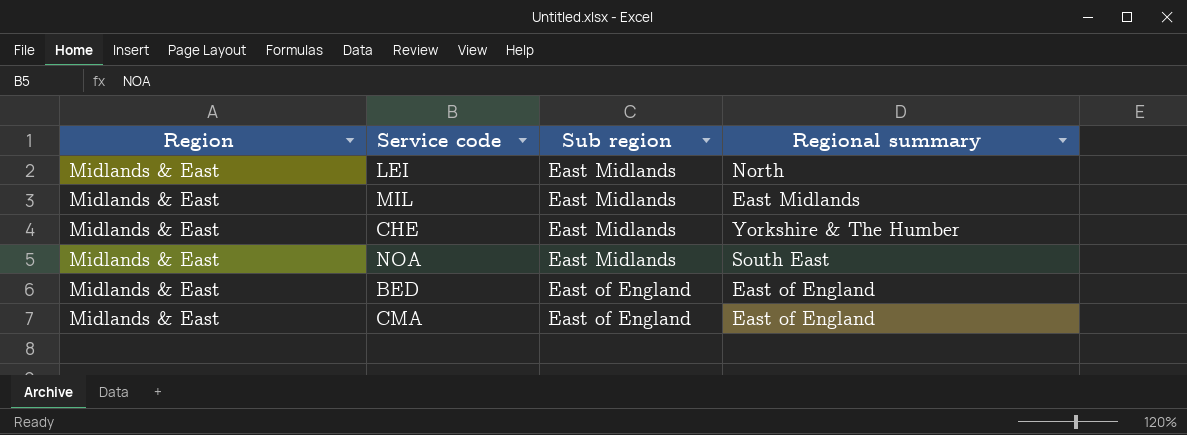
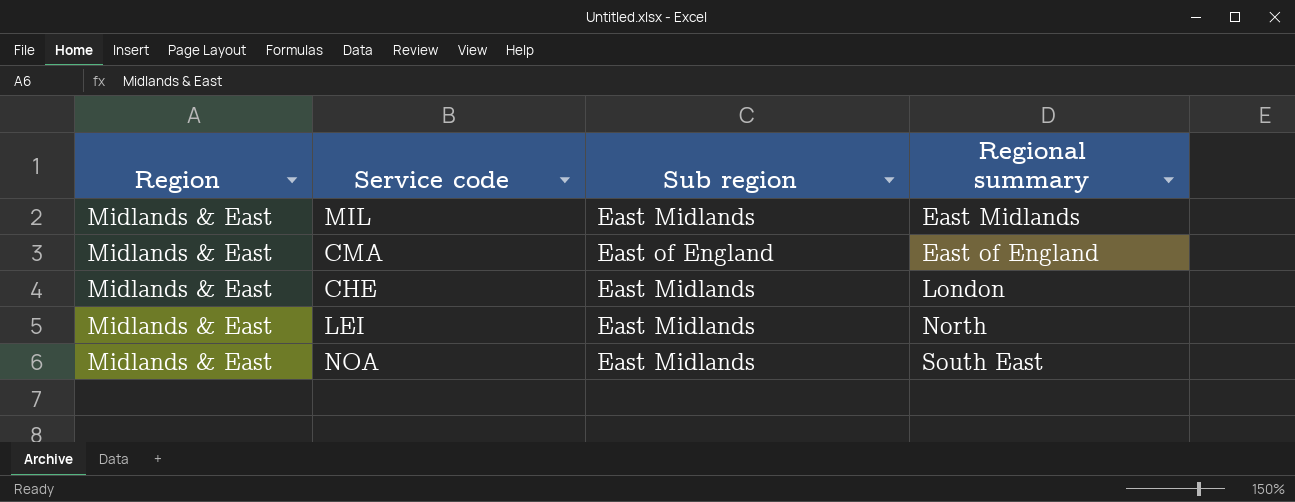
row order: Sub region ascending -> Regional summary ascending
row BED: Midlands & East | East of England | East of England -> none
CHE | Regional summary: Yorkshire & The Humber -> London

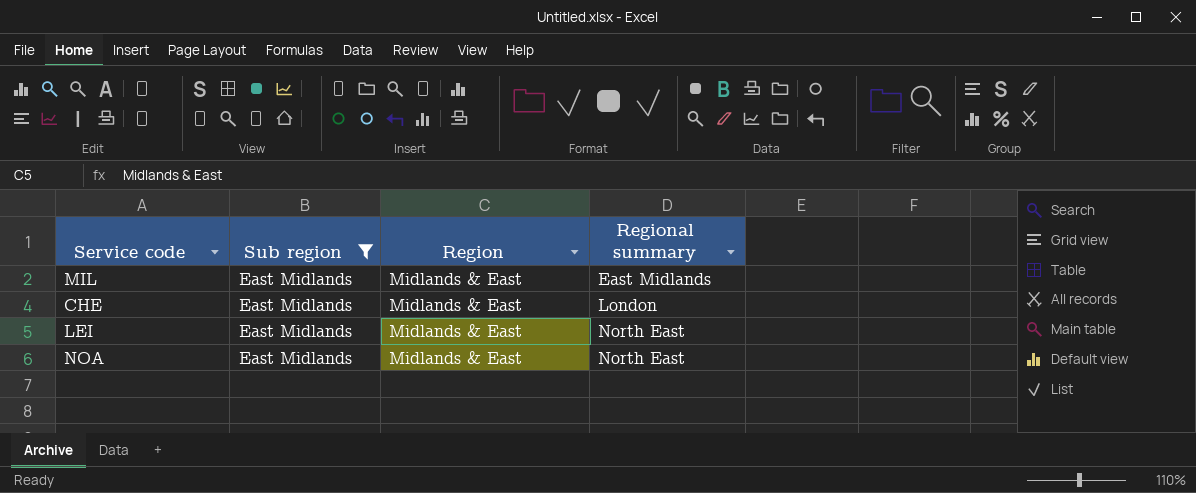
filter: none -> Sub region = East Midlands
column Region | position: 1 -> 3
LEI | Regional summary: North -> North East
NOA | Regional summary: South East -> North East

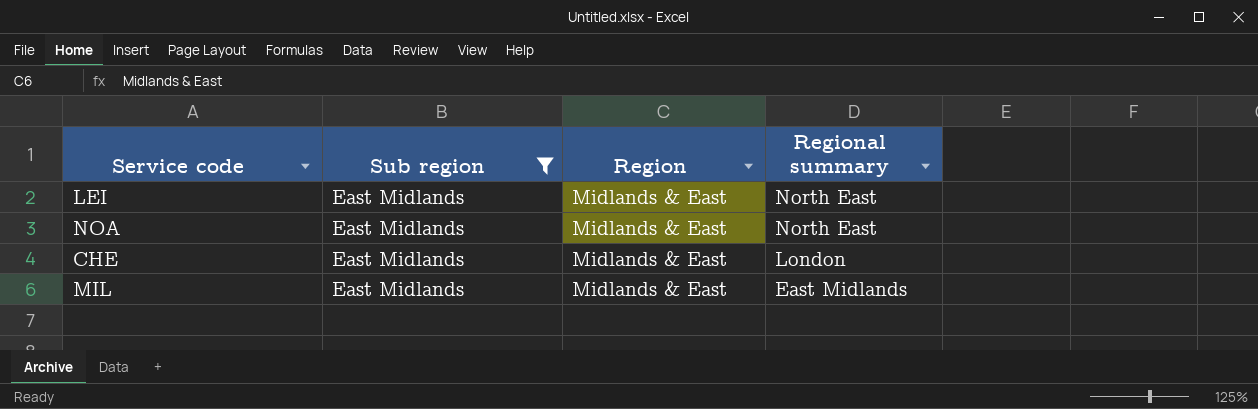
row order: Regional summary ascending -> Regional summary descending

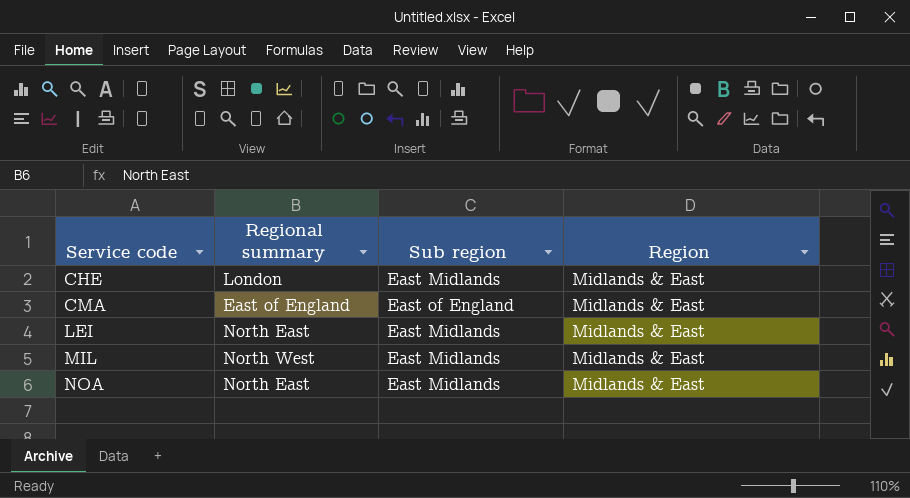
filter: Sub region = East Midlands -> none
row order: Regional summary descending -> Service code ascending
column Regional summary | position: 4 -> 2
MIL | Regional summary: East Midlands -> North West

